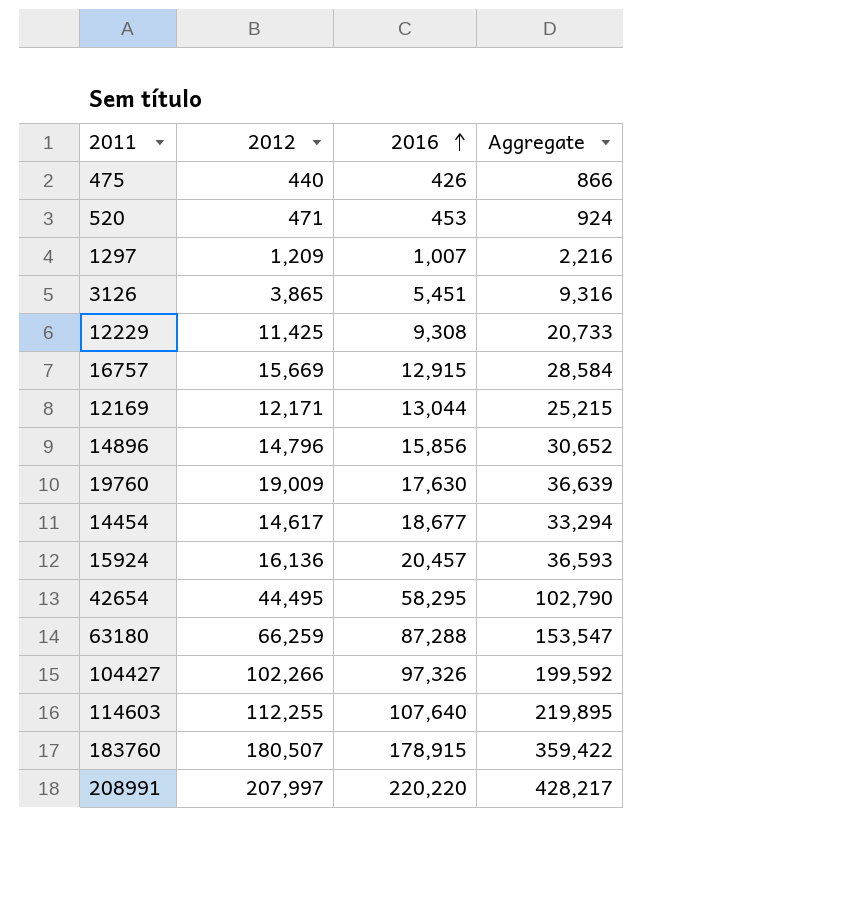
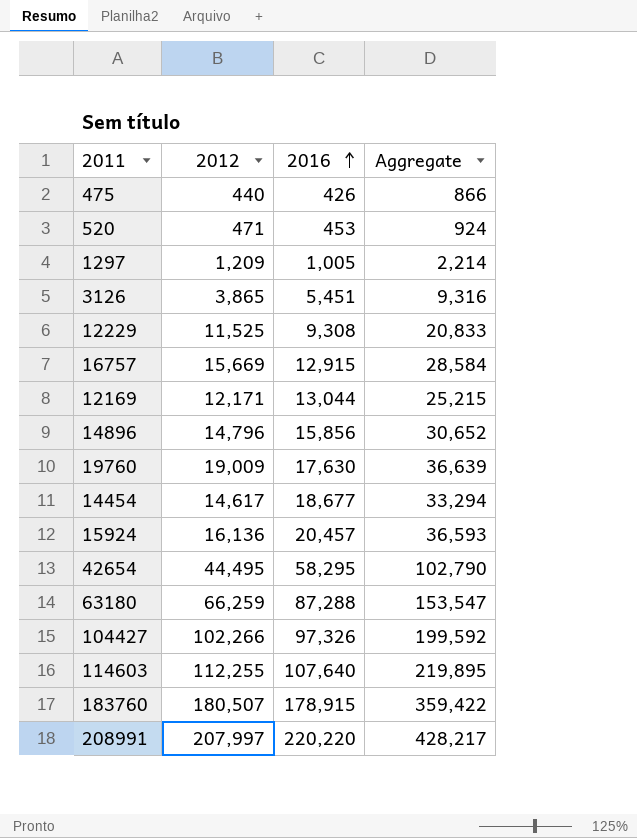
1297 | 2016: 1,007 -> 1,005
1297 | Aggregate: 2,216 -> 2,214
12229 | 2012: 11,425 -> 11,525
12229 | Aggregate: 20,733 -> 20,833

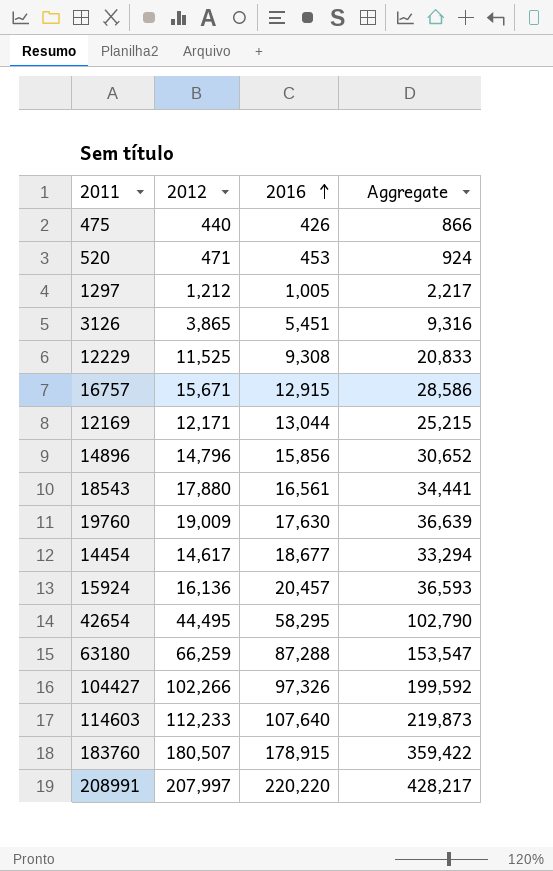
1297 | 2012: 1,209 -> 1,212
1297 | Aggregate: 2,214 -> 2,217
16757 | 2012: 15,669 -> 15,671
16757 | Aggregate: 28,584 -> 28,586
row 18543: none -> 17,880 | 16,561 | 34,441
114603 | 2012: 112,255 -> 112,233
114603 | Aggregate: 219,895 -> 219,873

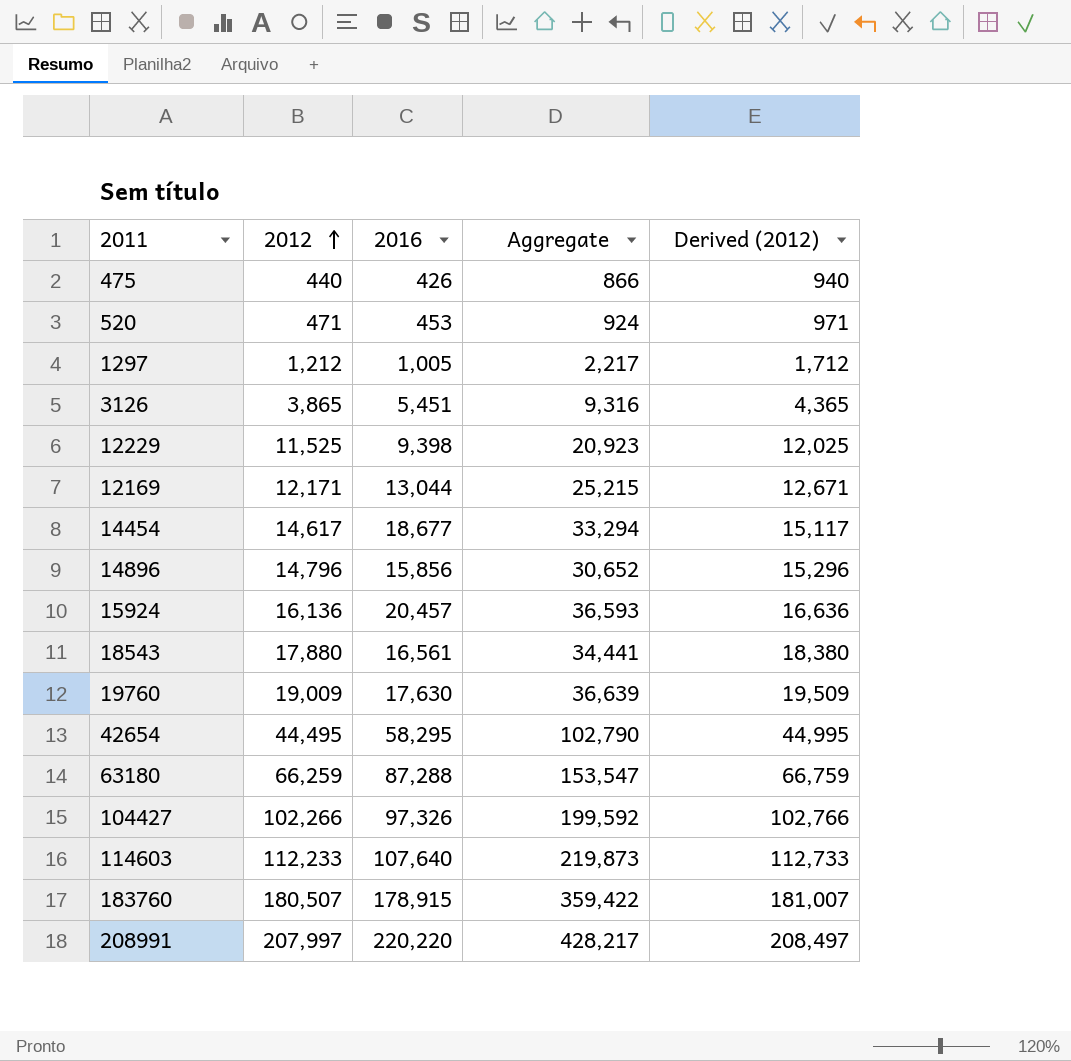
row order: 2016 ascending -> 2012 ascending
column Derived (2012) | formula: none -> [2012] + 500
row 16757: 15,671 | 12,915 | 28,586 -> none
12229 | 2016: 9,308 -> 9,398
12229 | Aggregate: 20,833 -> 20,923

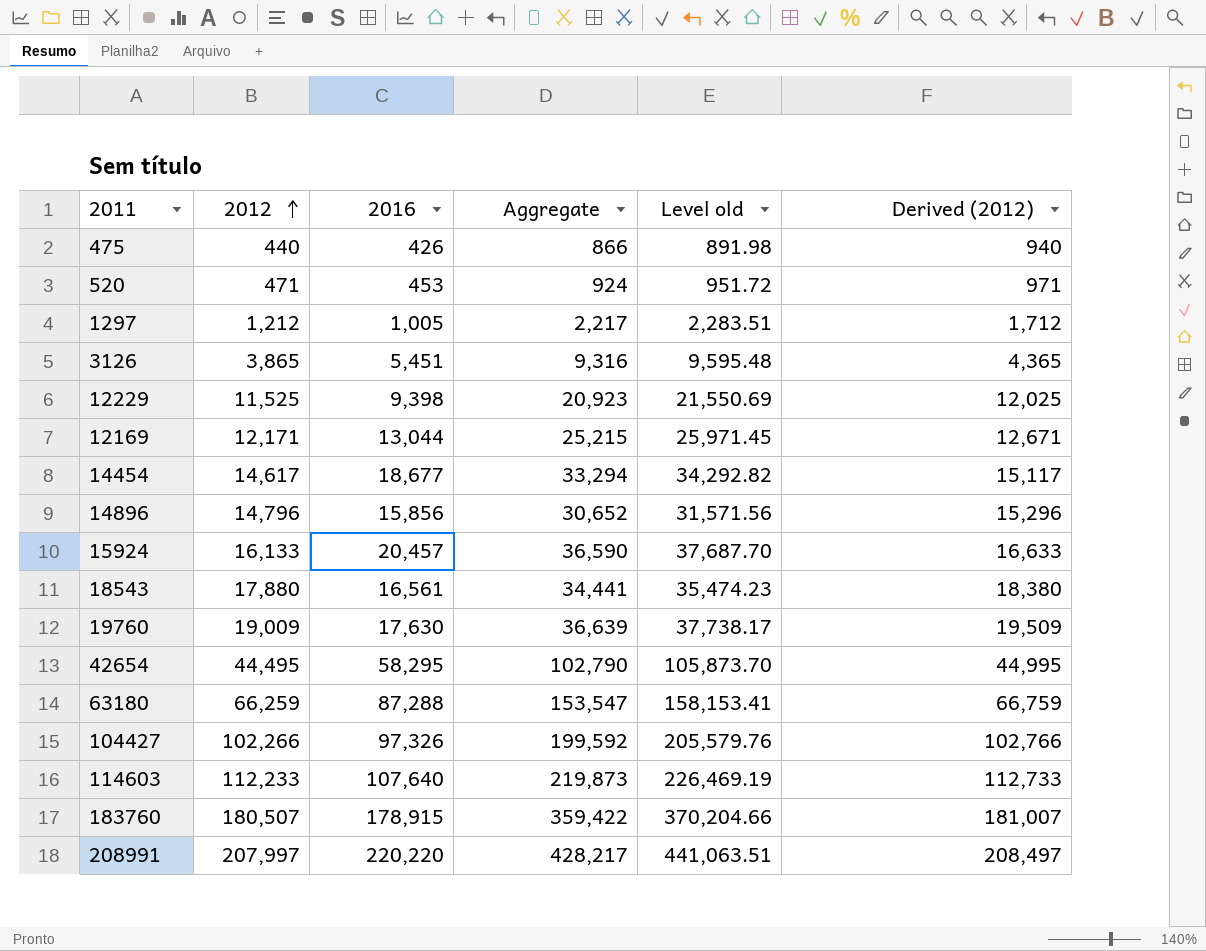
column Level old | formula: none -> [Aggregate] * 1.03
15924 | 2012: 16,136 -> 16,133
15924 | Aggregate: 36,593 -> 36,590
15924 | Derived (2012): 16,636 -> 16,633

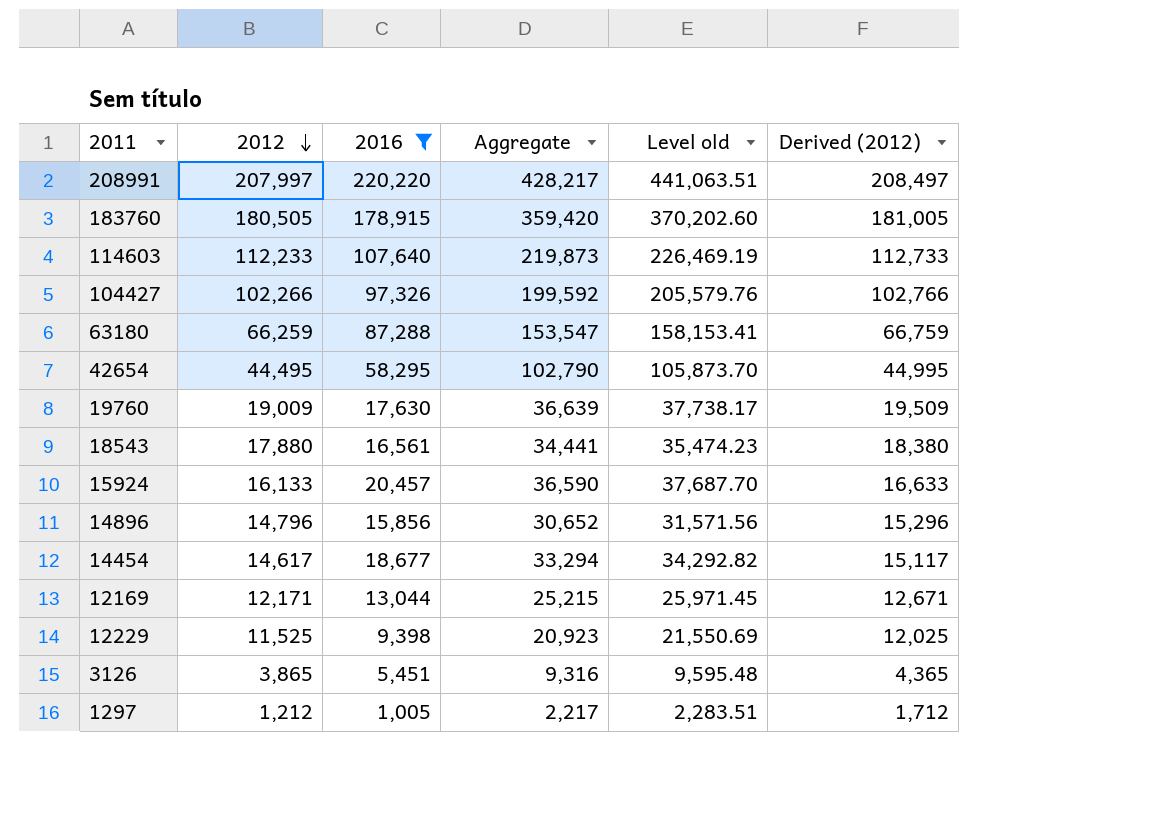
filter: none -> 2016 >= 1,005
row order: 2012 ascending -> 2012 descending
183760 | 2012: 180,507 -> 180,505
183760 | Aggregate: 359,422 -> 359,420
183760 | Level old: 370,204.66 -> 370,202.60
183760 | Derived (2012): 181,007 -> 181,005

